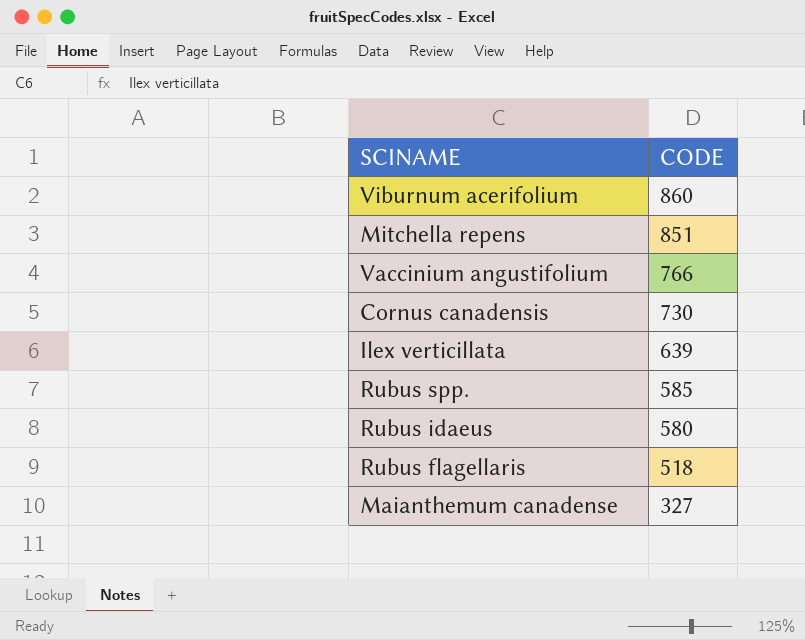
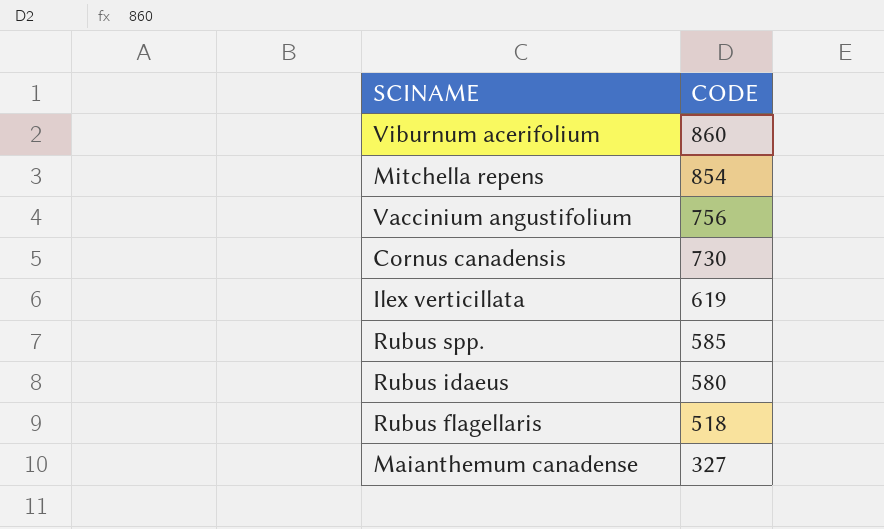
Mitchella repens | CODE: 851 -> 854
Vaccinium angustifolium | CODE: 766 -> 756
Ilex verticillata | CODE: 639 -> 619

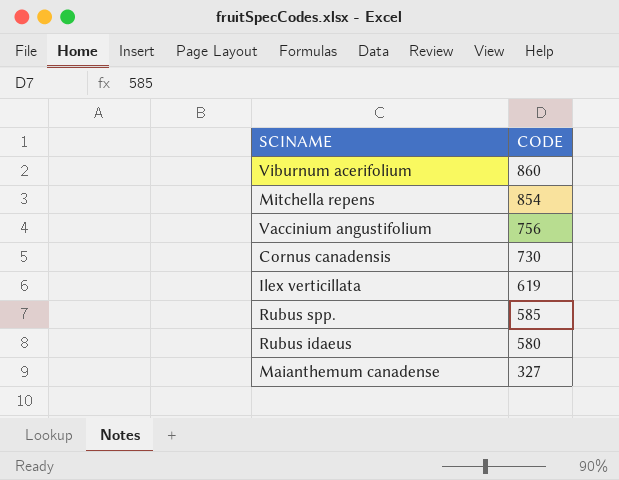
row Rubus flagellaris: 518 -> none

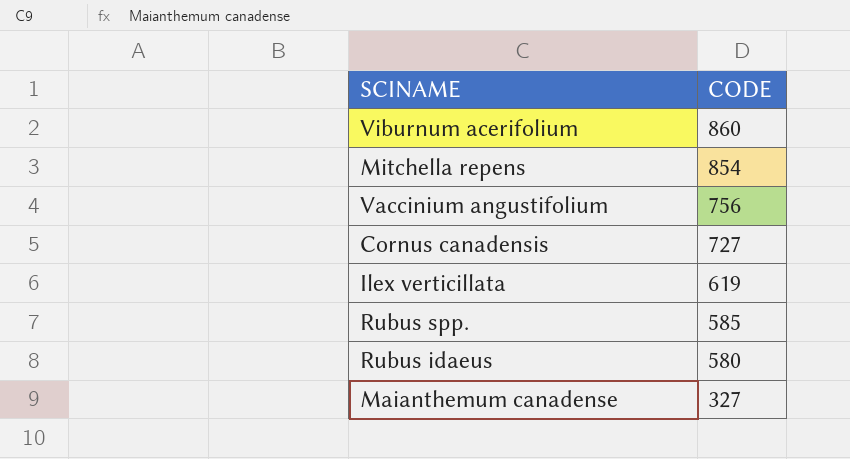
Cornus canadensis | CODE: 730 -> 727

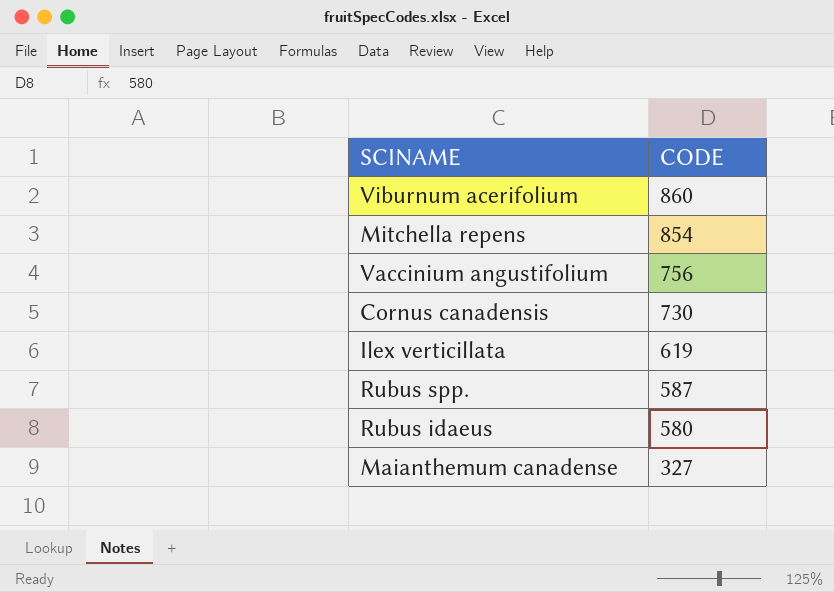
Cornus canadensis | CODE: 727 -> 730
Rubus spp. | CODE: 585 -> 587

